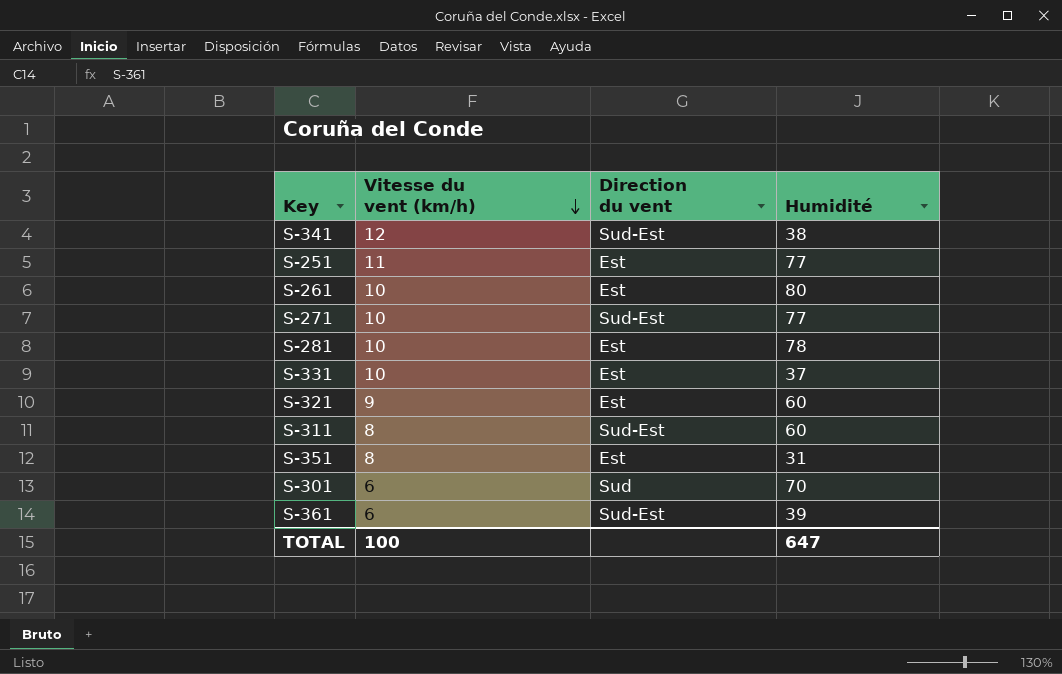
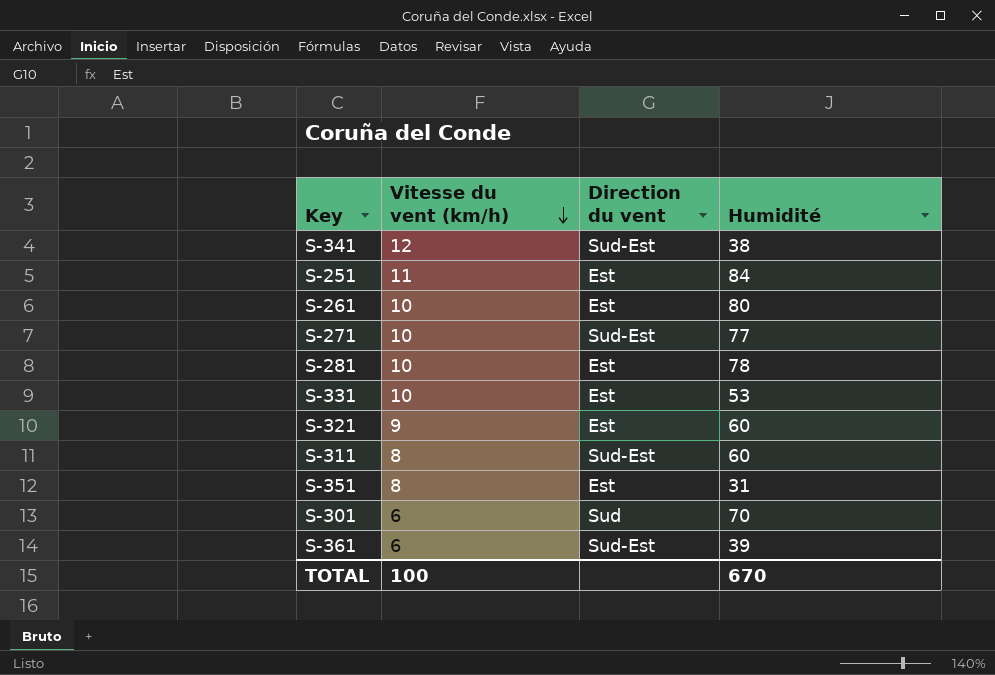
S-251 | Humidité: 77 -> 84
S-331 | Humidité: 37 -> 53
TOTAL | Humidité: 647 -> 670

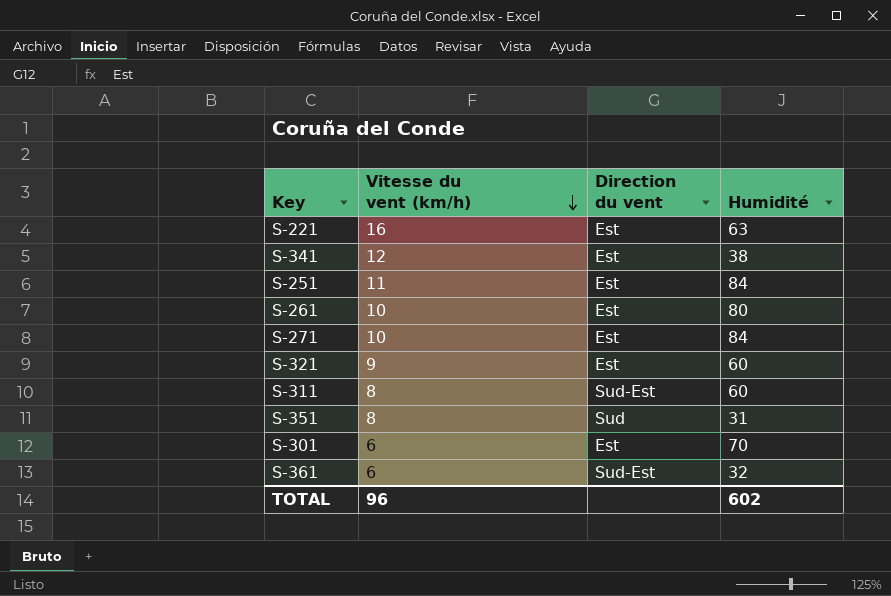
row S-281: 10 | Est | 78 -> none
row S-331: 10 | Est | 53 -> none
row S-221: none -> 16 | Est | 63
S-341 | Direction du vent: Sud-Est -> Est
S-271 | Direction du vent: Sud-Est -> Est
S-271 | Humidité: 77 -> 84
S-351 | Direction du vent: Est -> Sud
S-301 | Direction du vent: Sud -> Est
S-361 | Humidité: 39 -> 32
TOTAL | Vitesse du vent (km/h): 100 -> 96
TOTAL | Humidité: 670 -> 602

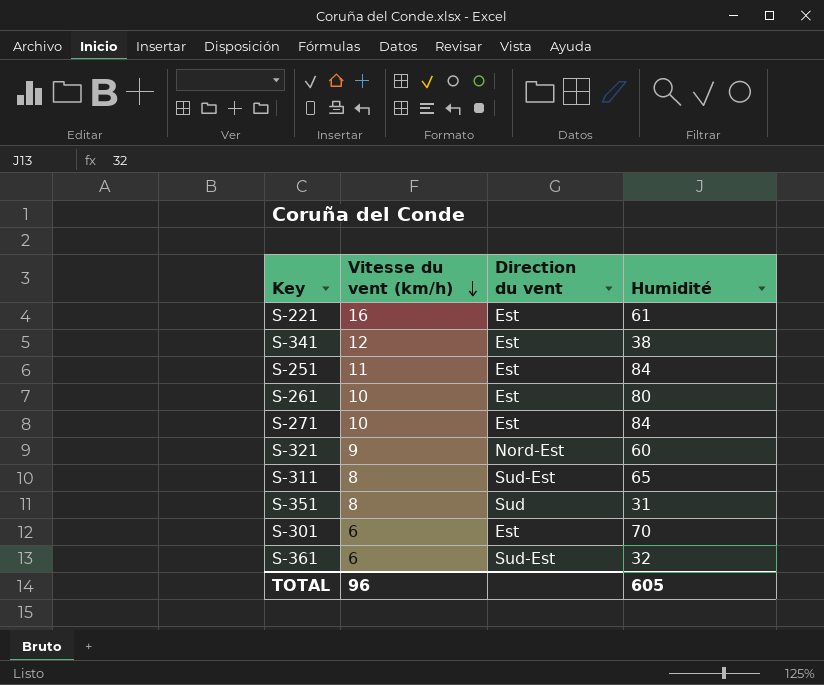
S-221 | Humidité: 63 -> 61
S-321 | Direction du vent: Est -> Nord-Est
S-311 | Humidité: 60 -> 65
TOTAL | Humidité: 602 -> 605

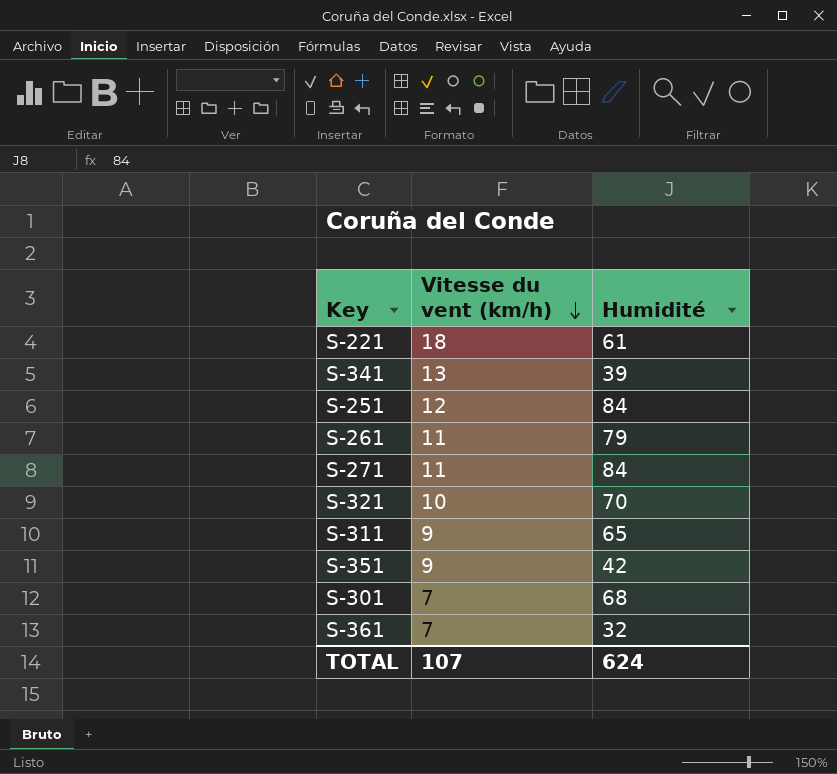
column Direction du vent | position: 3 -> none
S-221 | Vitesse du vent (km/h): 16 -> 18
S-341 | Vitesse du vent (km/h): 12 -> 13
S-341 | Humidité: 38 -> 39
S-251 | Vitesse du vent (km/h): 11 -> 12
S-261 | Vitesse du vent (km/h): 10 -> 11
S-261 | Humidité: 80 -> 79
S-271 | Vitesse du vent (km/h): 10 -> 11
S-321 | Vitesse du vent (km/h): 9 -> 10
S-321 | Humidité: 60 -> 70
S-311 | Vitesse du vent (km/h): 8 -> 9
S-351 | Vitesse du vent (km/h): 8 -> 9
S-351 | Humidité: 31 -> 42
S-301 | Vitesse du vent (km/h): 6 -> 7
S-301 | Humidité: 70 -> 68
S-361 | Vitesse du vent (km/h): 6 -> 7
TOTAL | Vitesse du vent (km/h): 96 -> 107
TOTAL | Humidité: 605 -> 624

